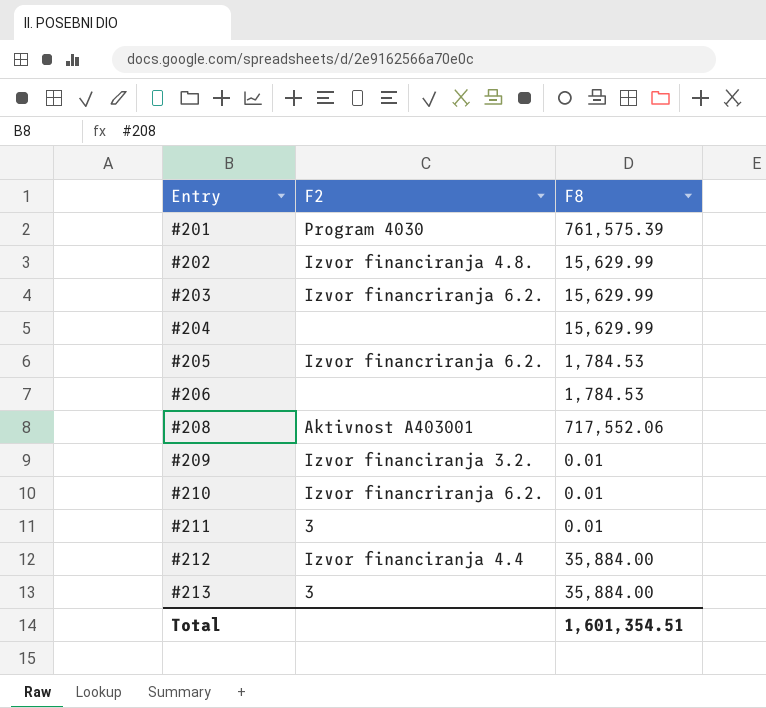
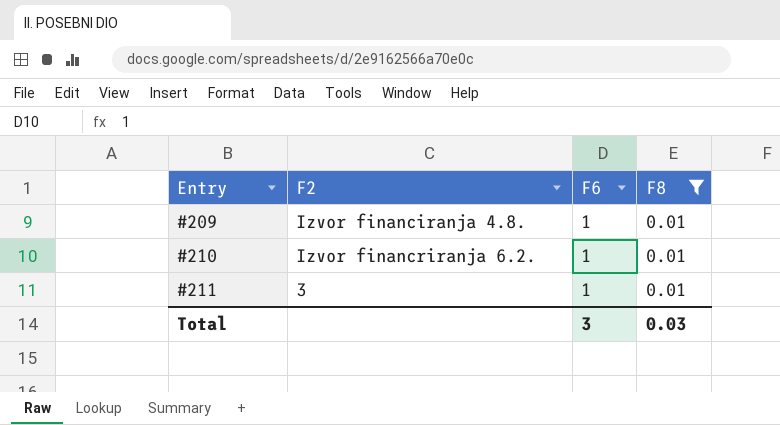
filter: none -> F8 = 0.01
column F6 | position: none -> 3
#209 | F2: Izvor financiranja 3.2. -> Izvor financiranja 4.8.
Total | F8: 1,601,354.51 -> 0.03

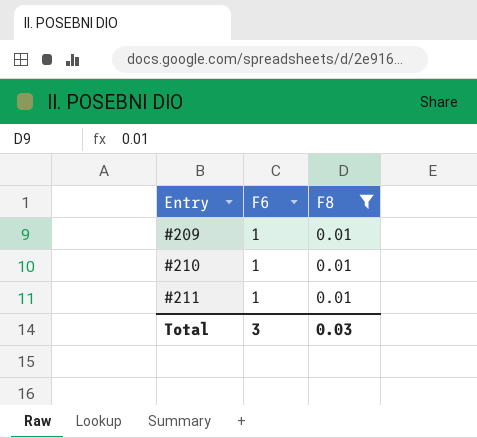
column F2 | position: 2 -> none

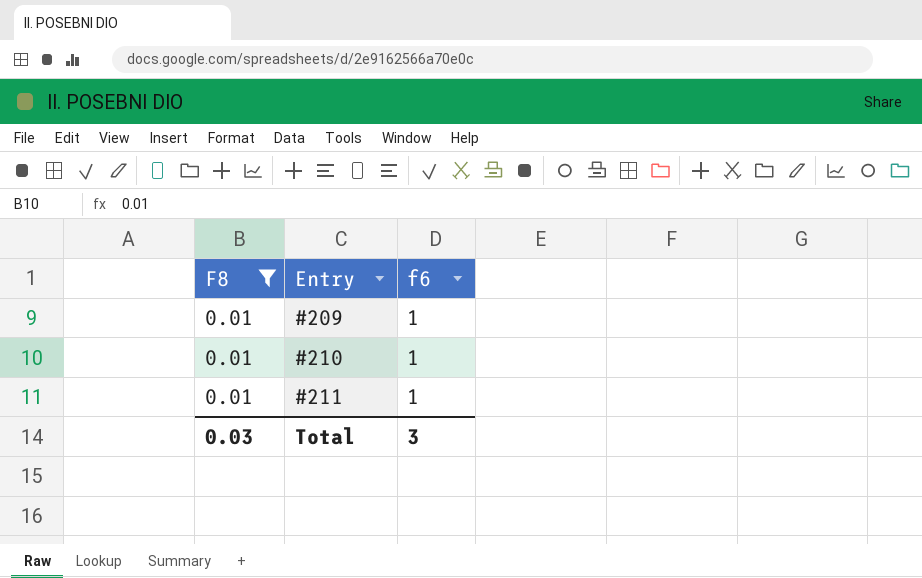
column F8 | position: 3 -> 1
column name: F6 -> f6

